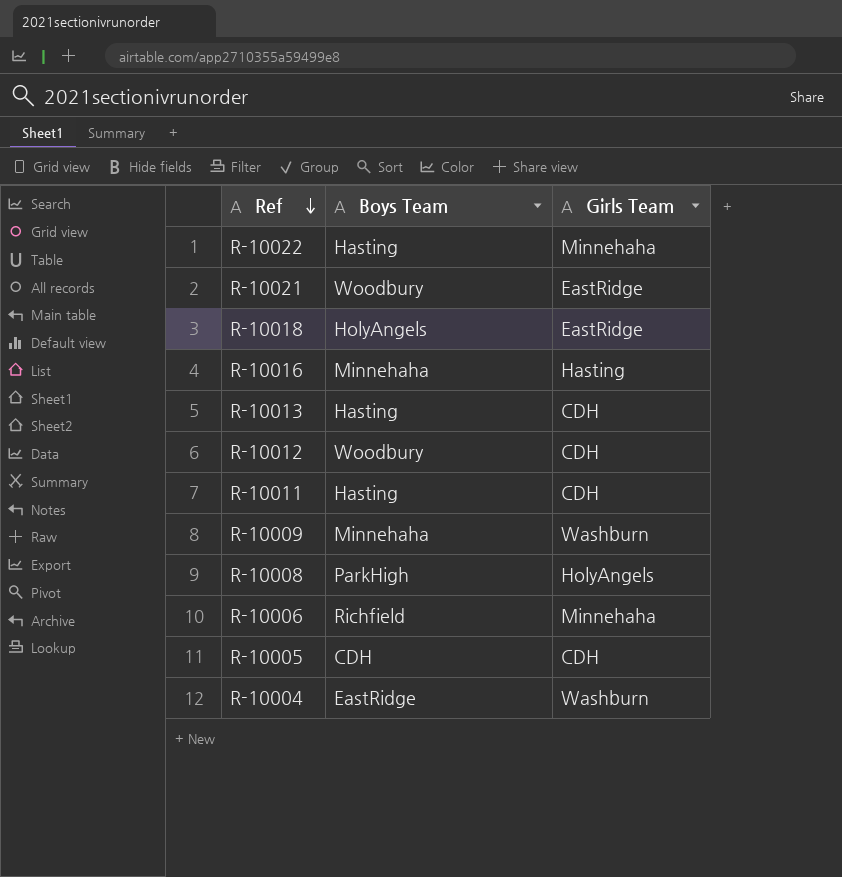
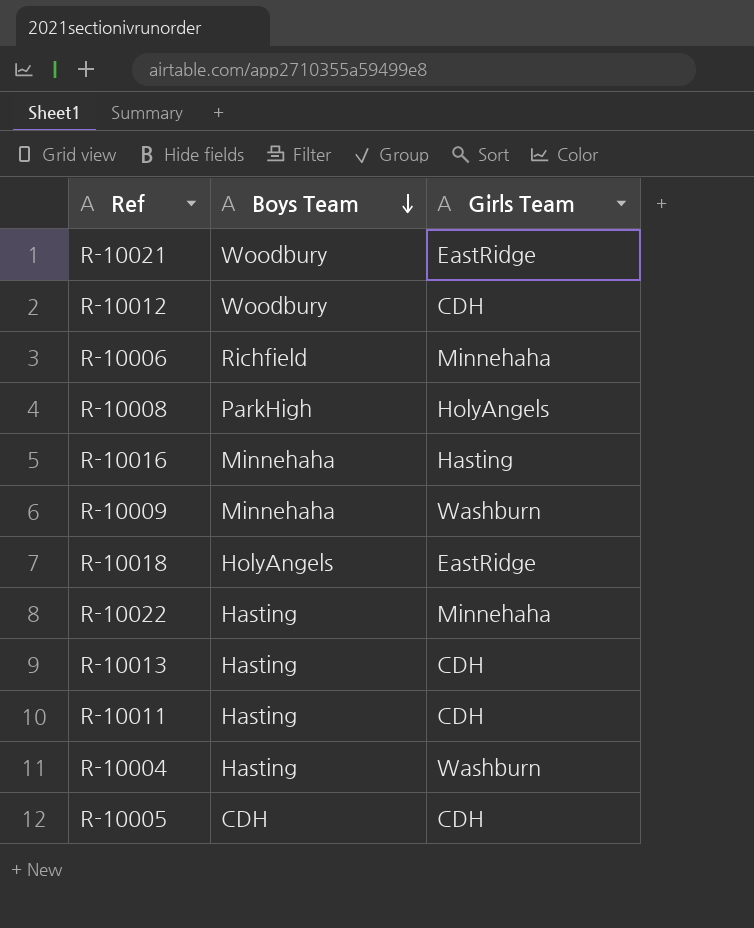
row order: Ref descending -> Boys Team descending
R-10004 | Boys Team: EastRidge -> Hasting

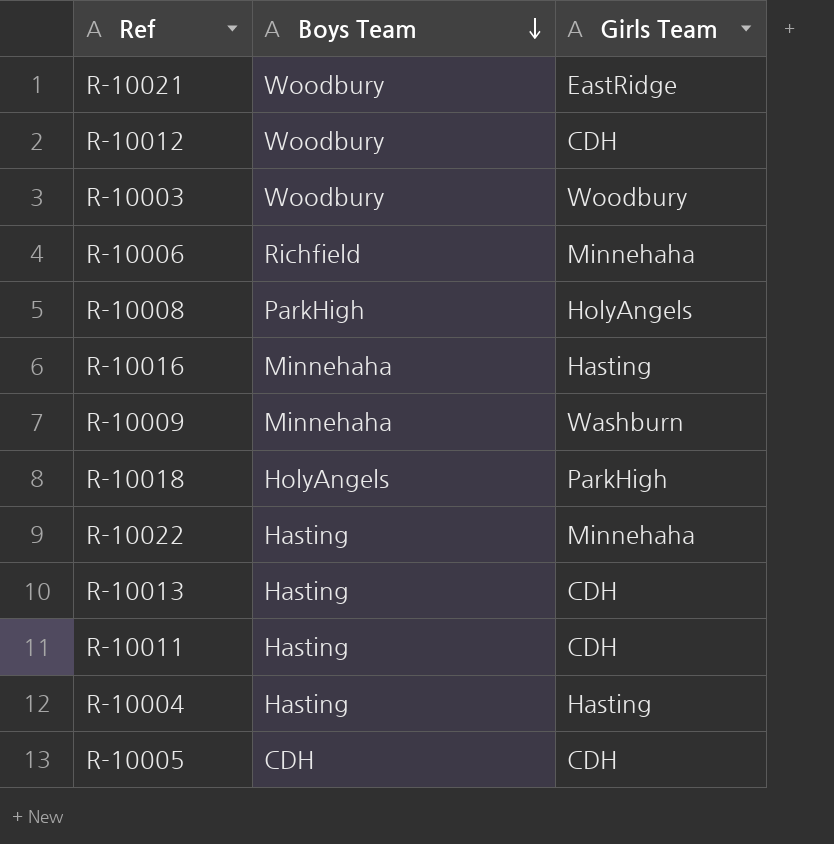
row R-10003: none -> Woodbury | Woodbury
R-10018 | Girls Team: EastRidge -> ParkHigh
R-10004 | Girls Team: Washburn -> Hasting

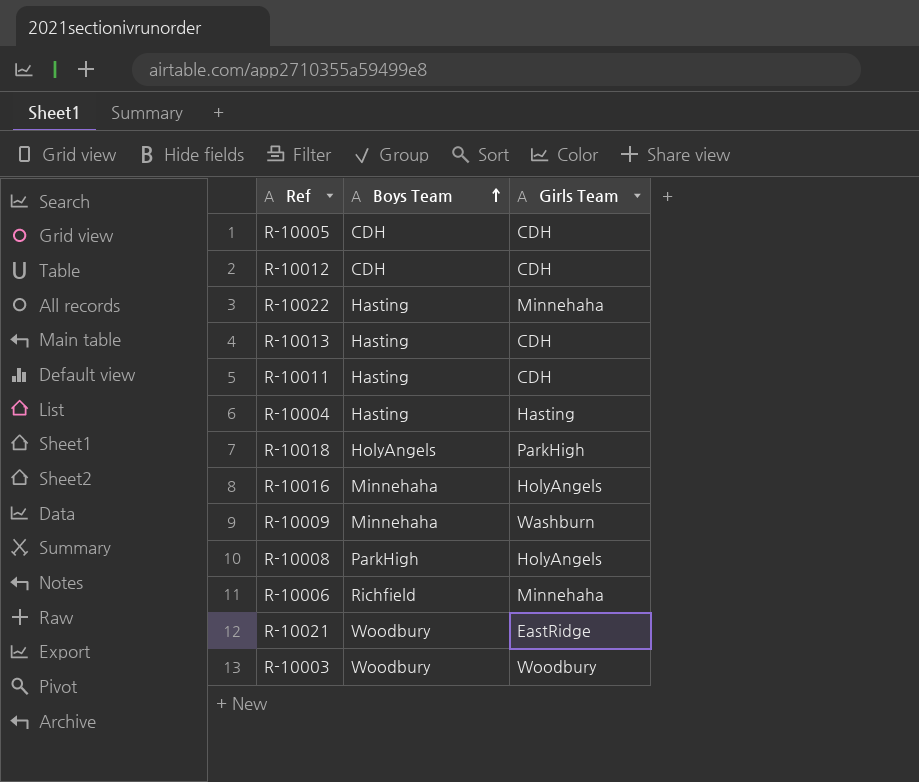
row order: Boys Team descending -> Boys Team ascending
R-10012 | Boys Team: Woodbury -> CDH
R-10016 | Girls Team: Hasting -> HolyAngels

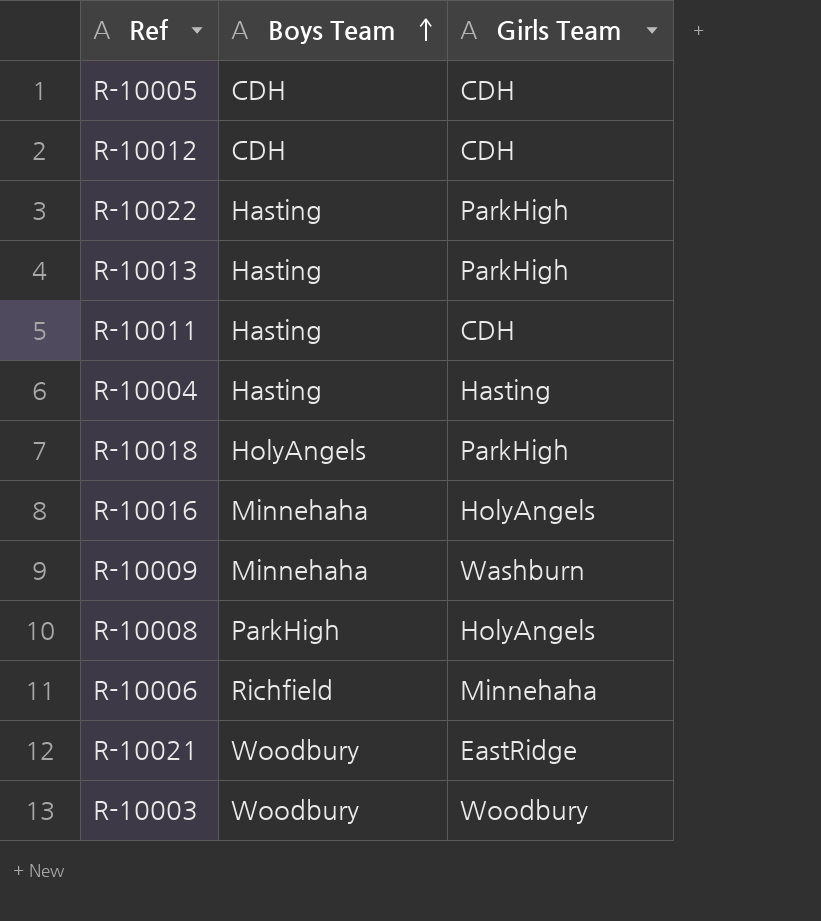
R-10022 | Girls Team: Minnehaha -> ParkHigh
R-10013 | Girls Team: CDH -> ParkHigh

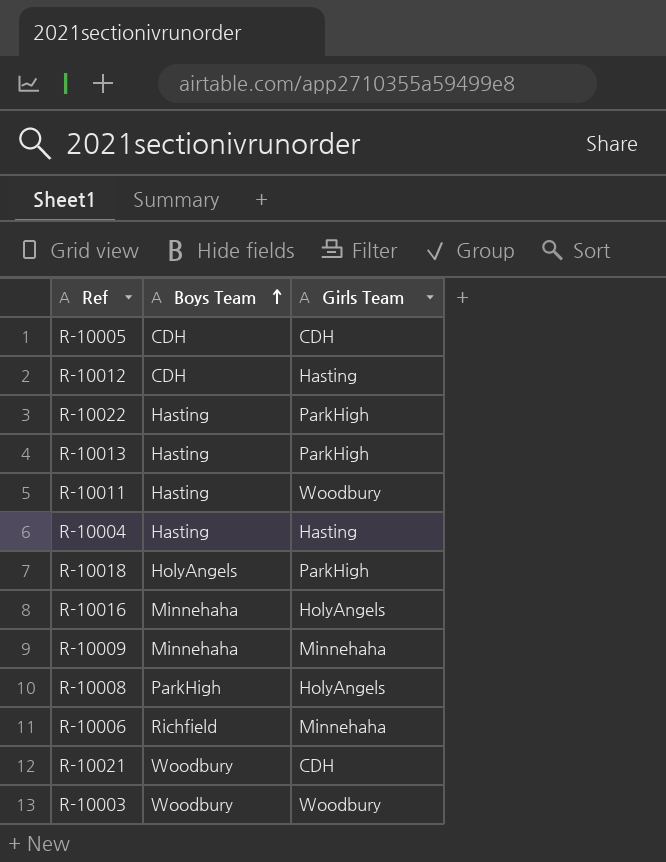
R-10012 | Girls Team: CDH -> Hasting
R-10011 | Girls Team: CDH -> Woodbury
R-10009 | Girls Team: Washburn -> Minnehaha
R-10021 | Girls Team: EastRidge -> CDH

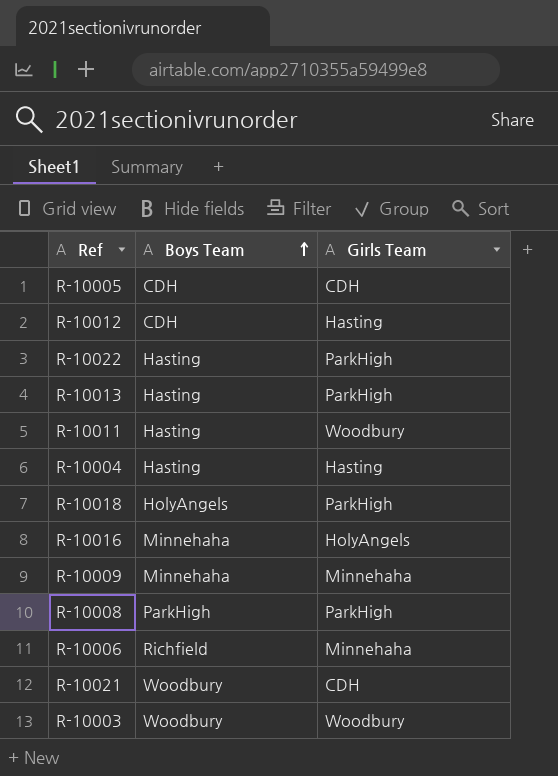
R-10008 | Girls Team: HolyAngels -> ParkHigh

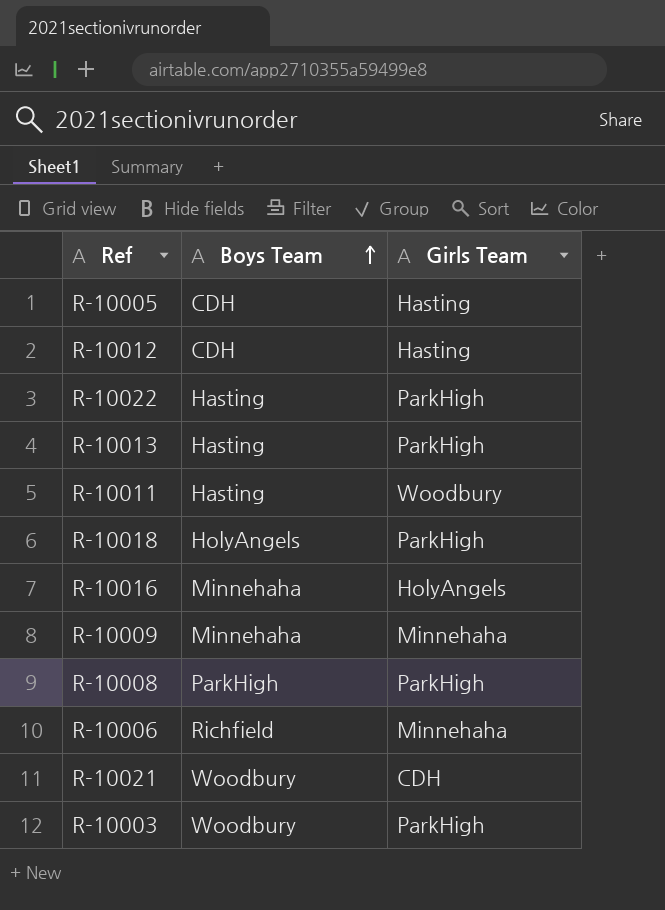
row R-10004: Hasting | Hasting -> none
R-10005 | Girls Team: CDH -> Hasting
R-10003 | Girls Team: Woodbury -> ParkHigh

